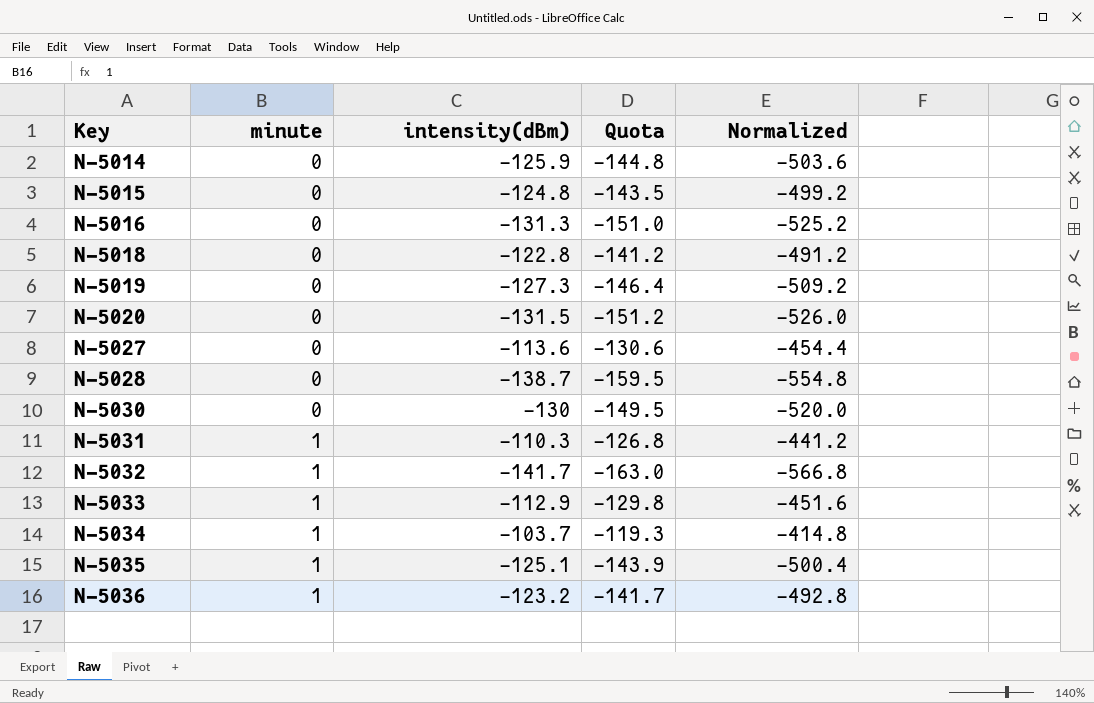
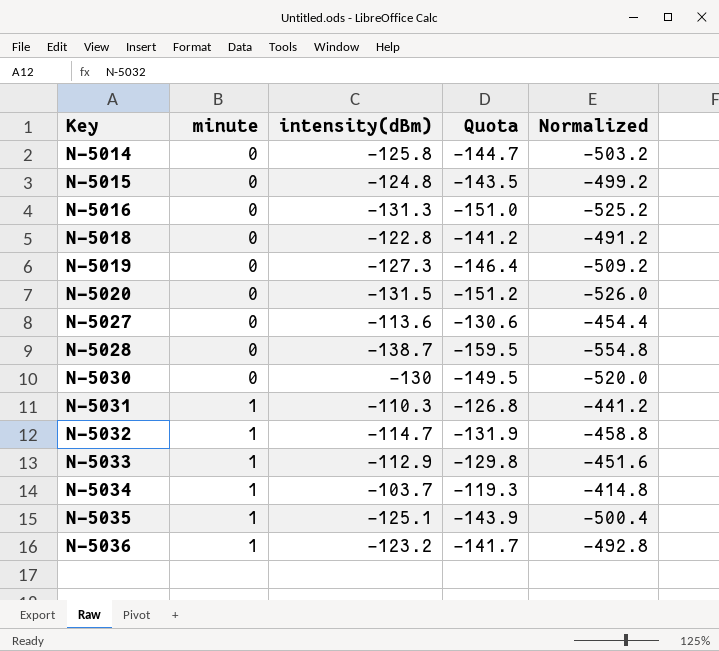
N-5014 | intensity(dBm): -125.9 -> -125.8
N-5014 | Quota: -144.8 -> -144.7
N-5014 | Normalized: -503.6 -> -503.2
N-5032 | intensity(dBm): -141.7 -> -114.7
N-5032 | Quota: -163.0 -> -131.9
N-5032 | Normalized: -566.8 -> -458.8

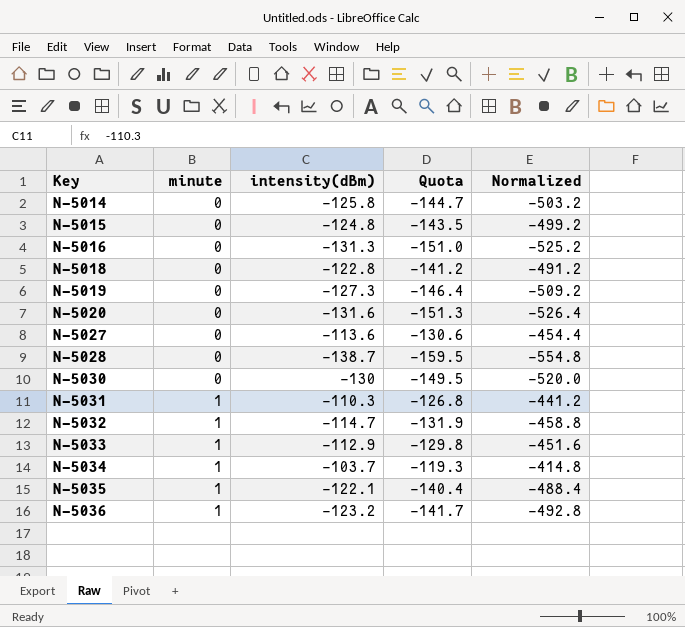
N-5020 | intensity(dBm): -131.5 -> -131.6
N-5020 | Quota: -151.2 -> -151.3
N-5020 | Normalized: -526.0 -> -526.4
N-5035 | intensity(dBm): -125.1 -> -122.1
N-5035 | Quota: -143.9 -> -140.4
N-5035 | Normalized: -500.4 -> -488.4

